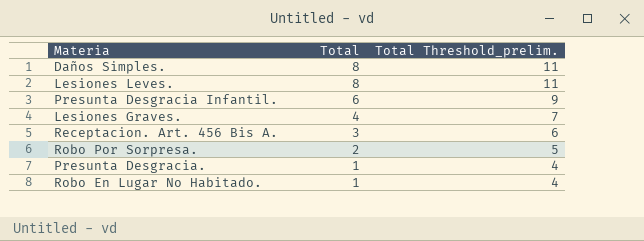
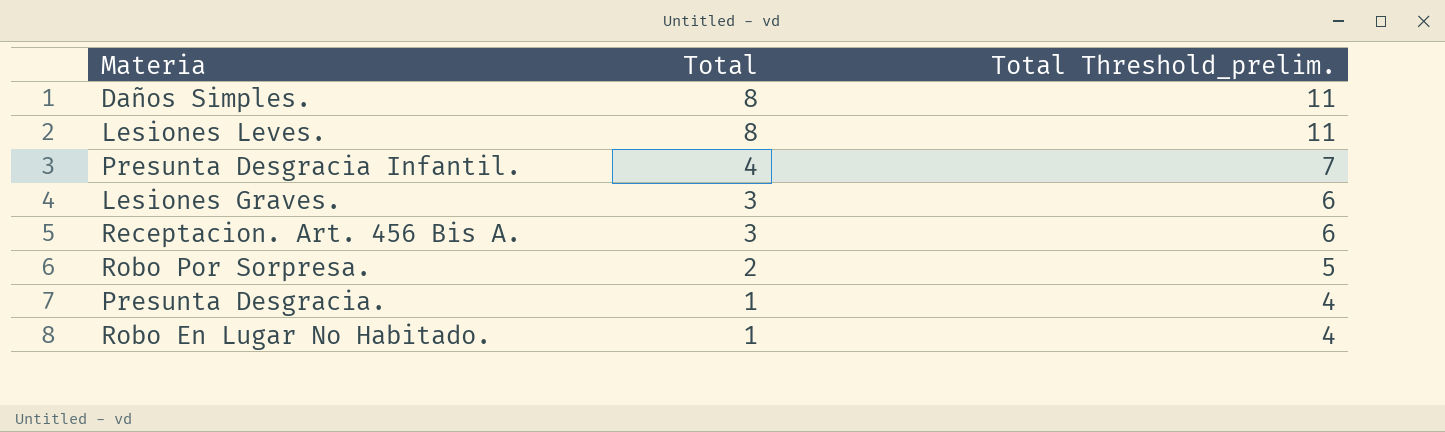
Presunta Desgracia Infantil. | Total: 6 -> 4
Presunta Desgracia Infantil. | Total Threshold_prelim.: 9 -> 7
Lesiones Graves. | Total: 4 -> 3
Lesiones Graves. | Total Threshold_prelim.: 7 -> 6

